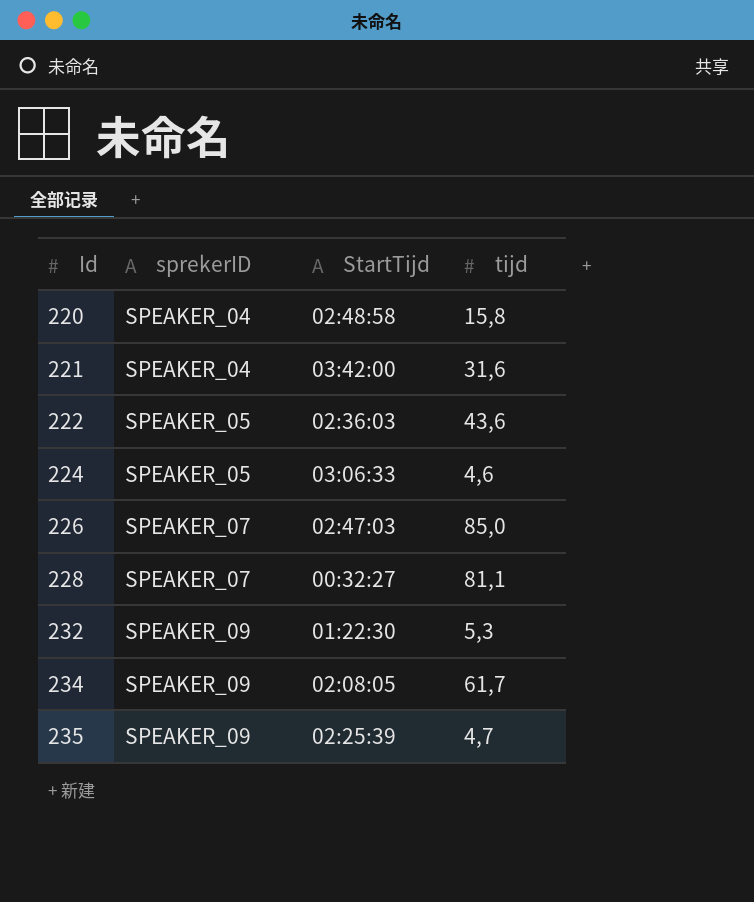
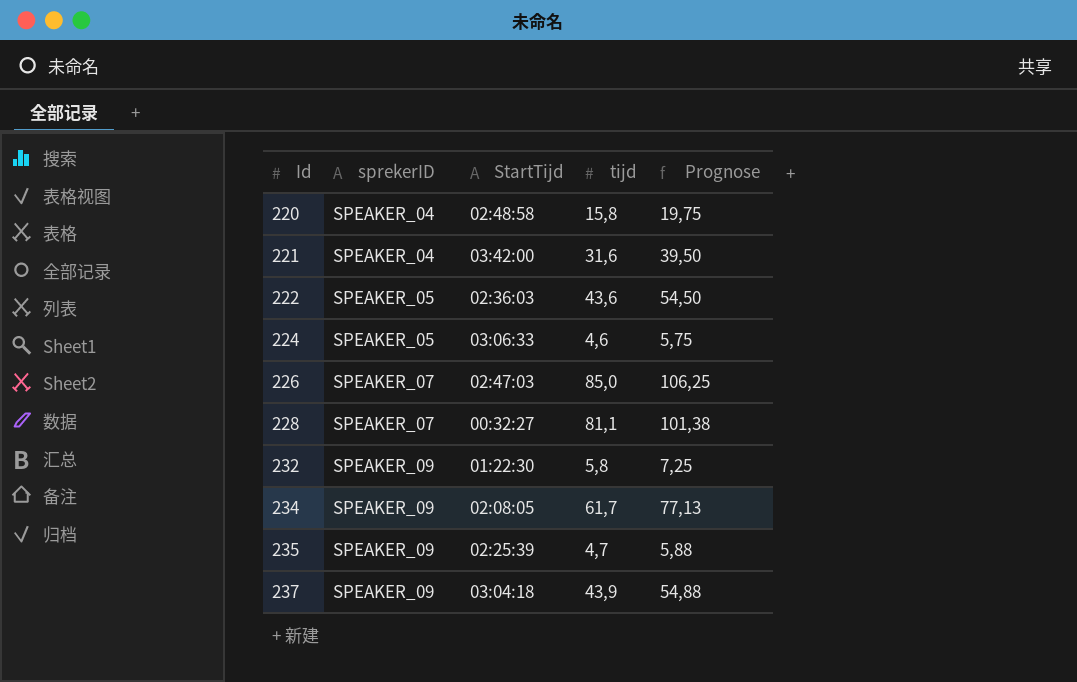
column Prognose | formula: none -> [tijd] * 1,25
232 | tijd: 5,3 -> 5,8
row 237: none -> SPEAKER_09 | 03:04:18 | 43,9 | 54,88

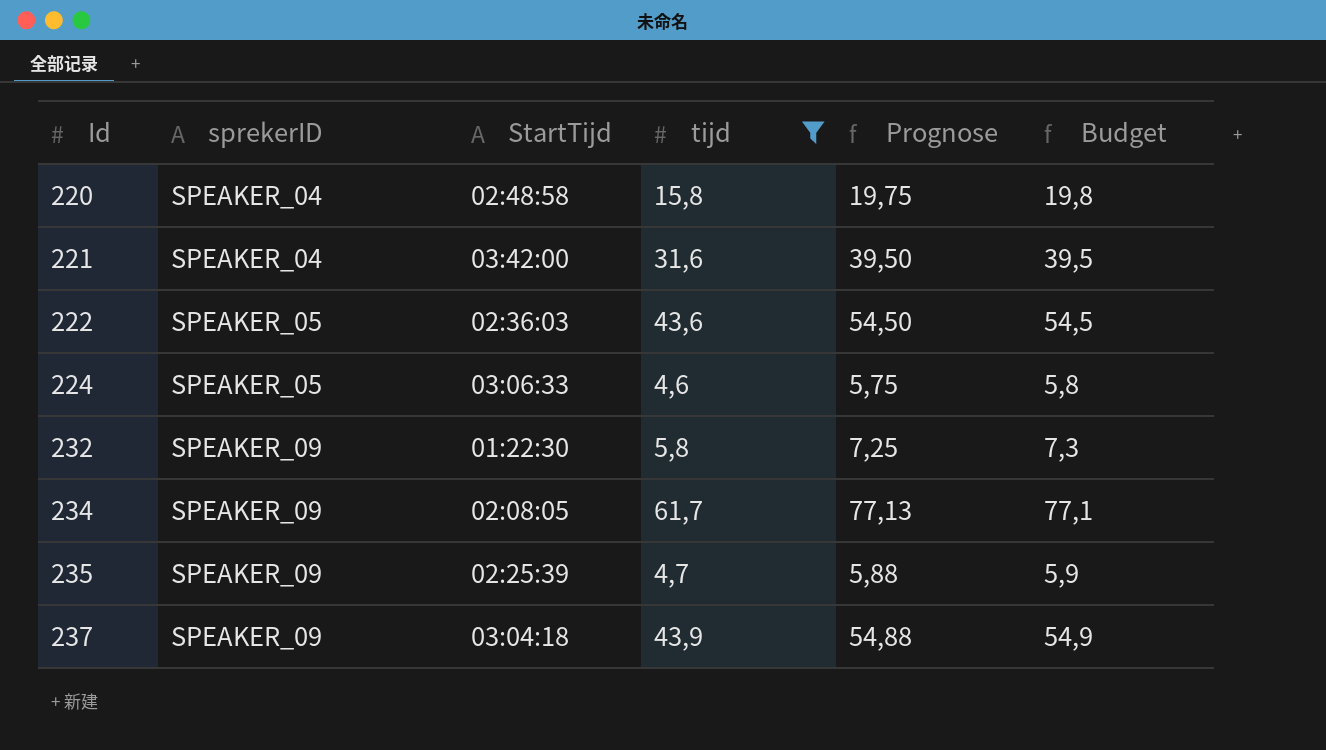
filter: none -> tijd <= 61,7
column Budget | formula: none -> [tijd] * 1,25

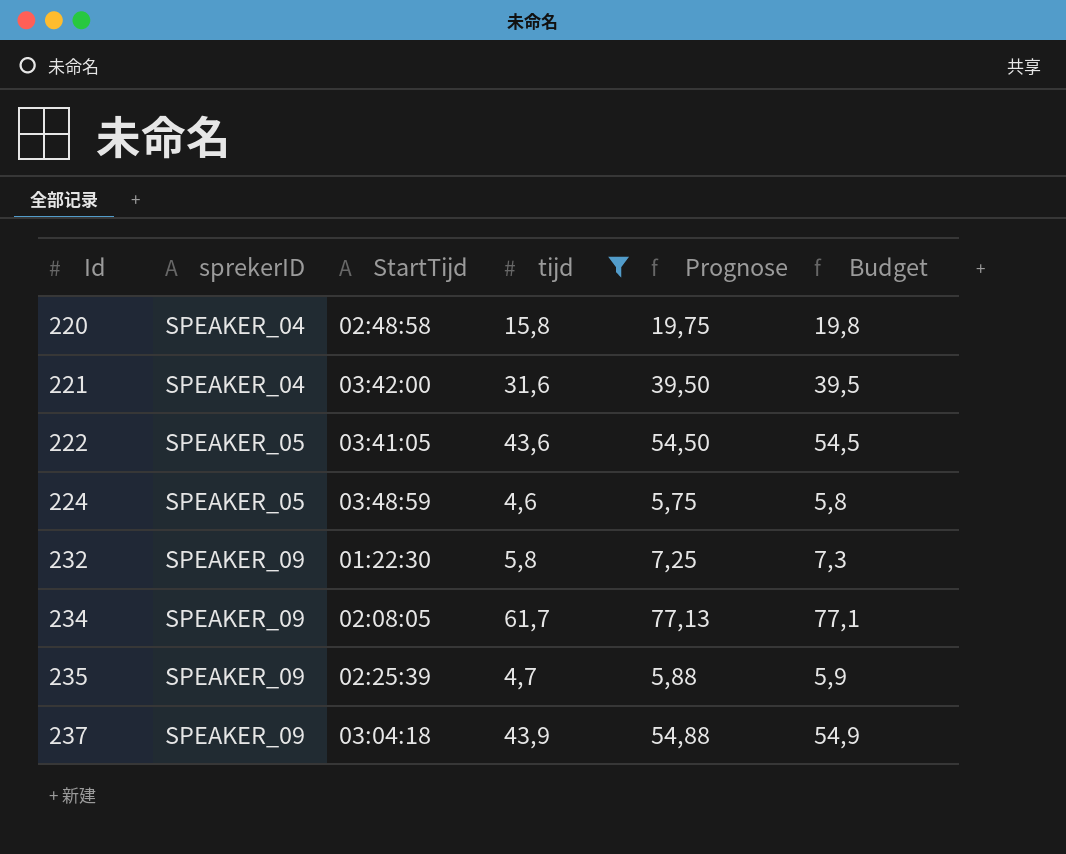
222 | StartTijd: 02:36:03 -> 03:41:05
224 | StartTijd: 03:06:33 -> 03:48:59

